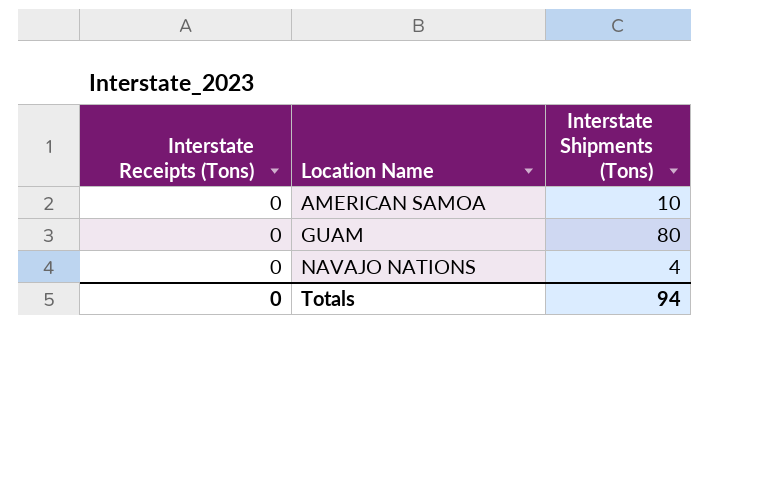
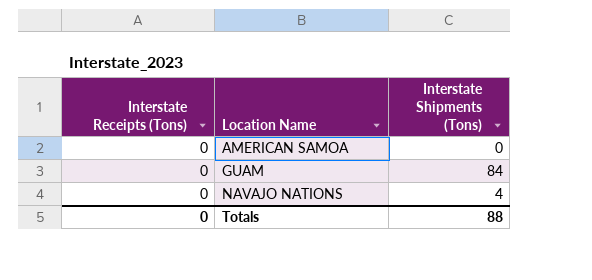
AMERICAN SAMOA | Interstate Shipments (Tons): 10 -> 0
GUAM | Interstate Shipments (Tons): 80 -> 84
Totals | Interstate Shipments (Tons): 94 -> 88

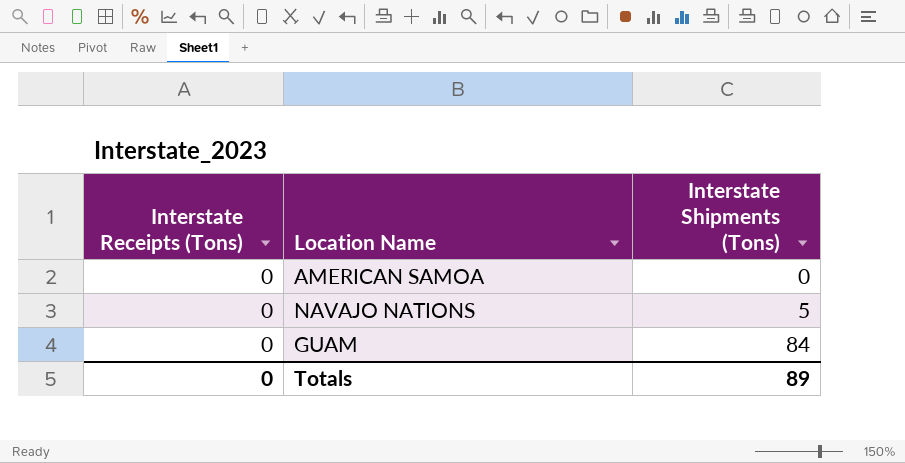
row order: Location Name ascending -> Interstate Shipments (Tons) ascending
NAVAJO NATIONS | Interstate Shipments (Tons): 4 -> 5
Totals | Interstate Shipments (Tons): 88 -> 89

